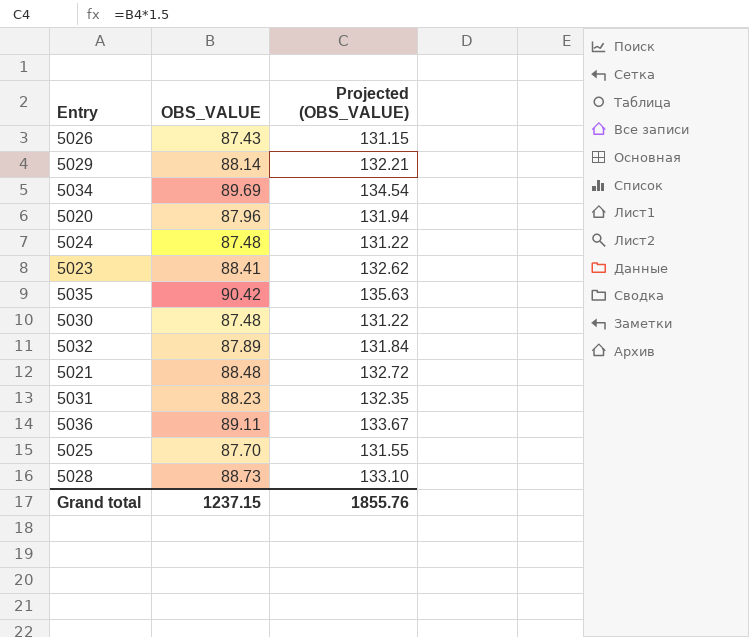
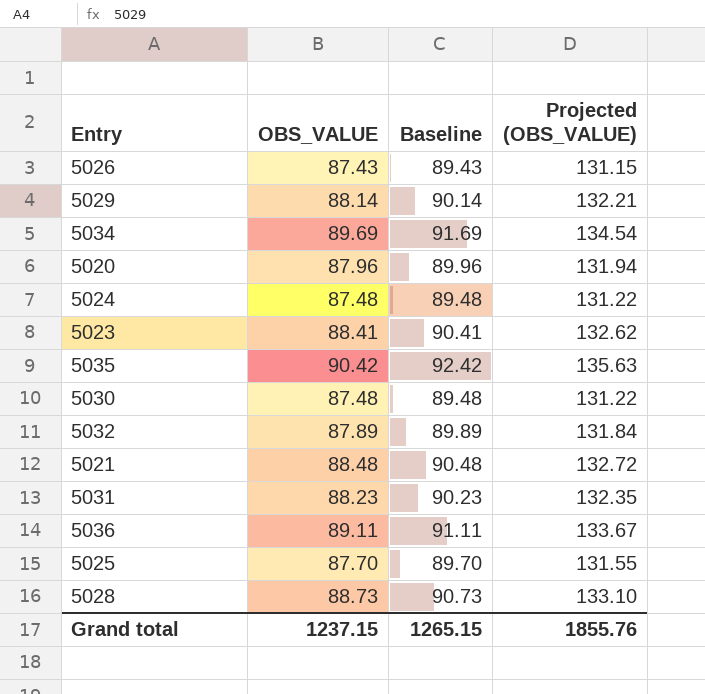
column Baseline | formula: none -> [OBS_VALUE] + 2

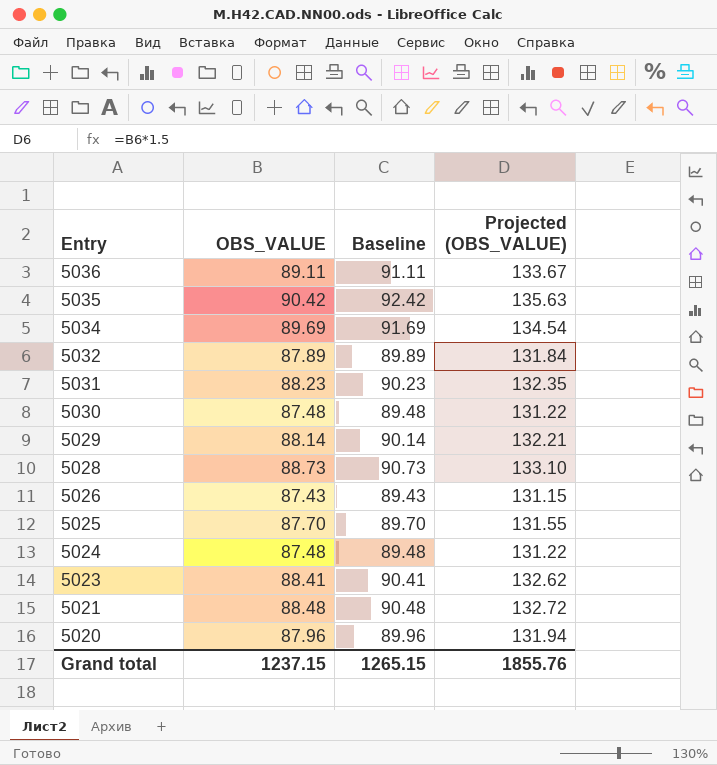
row order: none -> Entry descending

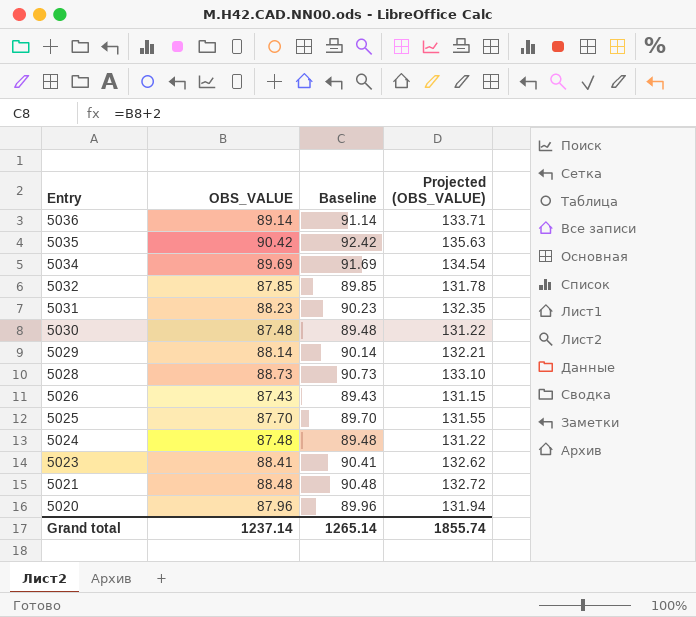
5036 | OBS_VALUE: 89.11 -> 89.14
5036 | Baseline: 91.11 -> 91.14
5036 | Projected (OBS_VALUE): 133.67 -> 133.71
5032 | OBS_VALUE: 87.89 -> 87.85
5032 | Baseline: 89.89 -> 89.85
5032 | Projected (OBS_VALUE): 131.84 -> 131.78
Grand total | OBS_VALUE: 1237.15 -> 1237.14
Grand total | Baseline: 1265.15 -> 1265.14
Grand total | Projected (OBS_VALUE): 1855.76 -> 1855.74

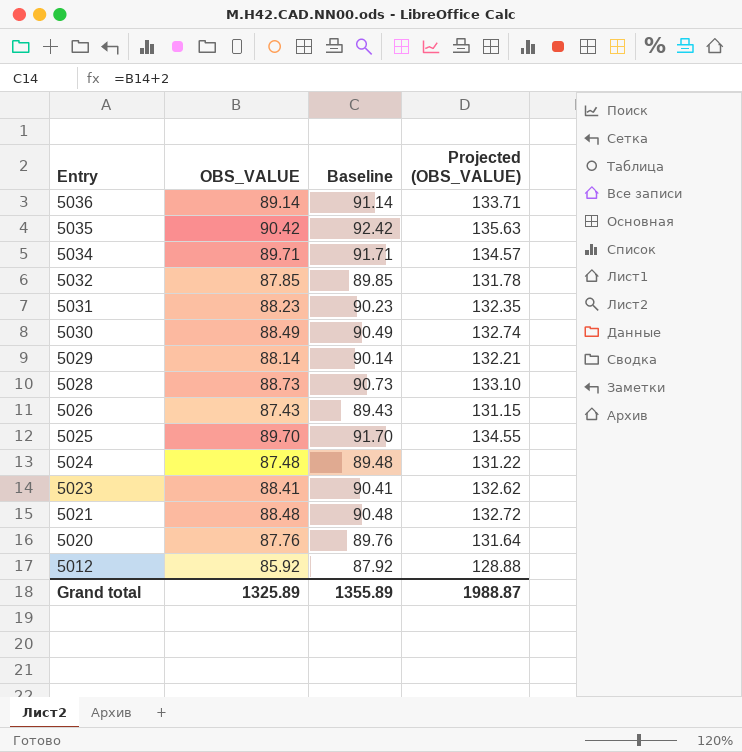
5034 | OBS_VALUE: 89.69 -> 89.71
5034 | Baseline: 91.69 -> 91.71
5034 | Projected (OBS_VALUE): 134.54 -> 134.57
5030 | OBS_VALUE: 87.48 -> 88.49
5030 | Baseline: 89.48 -> 90.49
5030 | Projected (OBS_VALUE): 131.22 -> 132.74
5025 | OBS_VALUE: 87.70 -> 89.70
5025 | Baseline: 89.70 -> 91.70
5025 | Projected (OBS_VALUE): 131.55 -> 134.55
5020 | OBS_VALUE: 87.96 -> 87.76
5020 | Baseline: 89.96 -> 89.76
5020 | Projected (OBS_VALUE): 131.94 -> 131.64
row 5012: none -> 85.92 | 87.92 | 128.88
Grand total | OBS_VALUE: 1237.14 -> 1325.89
Grand total | Baseline: 1265.14 -> 1355.89
Grand total | Projected (OBS_VALUE): 1855.74 -> 1988.87

